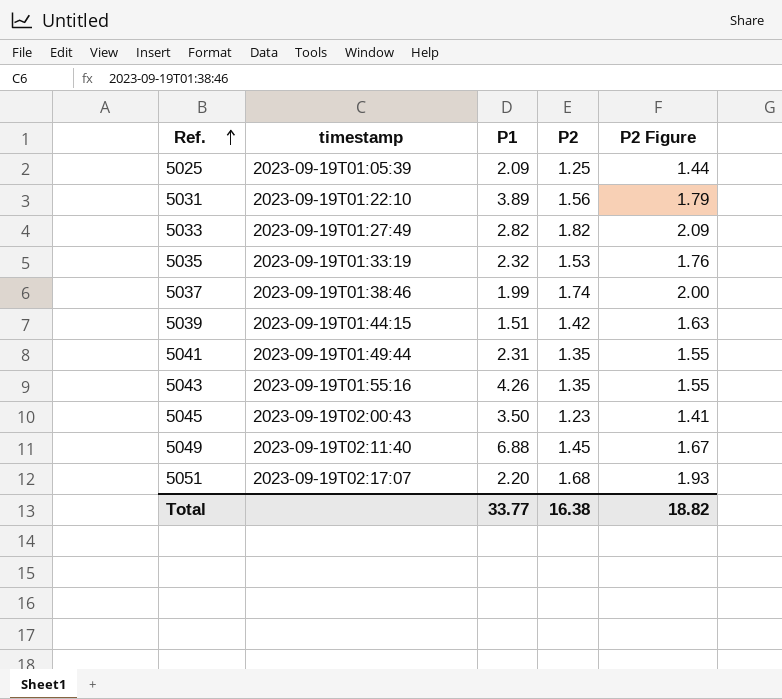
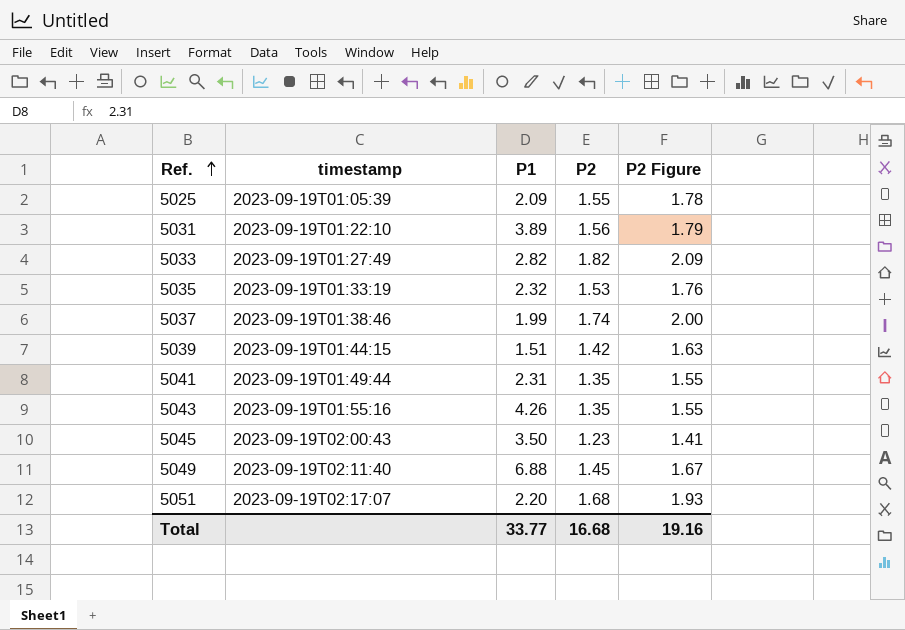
5025 | P2: 1.25 -> 1.55
5025 | P2 Figure: 1.44 -> 1.78
Total | P2: 16.38 -> 16.68
Total | P2 Figure: 18.82 -> 19.16

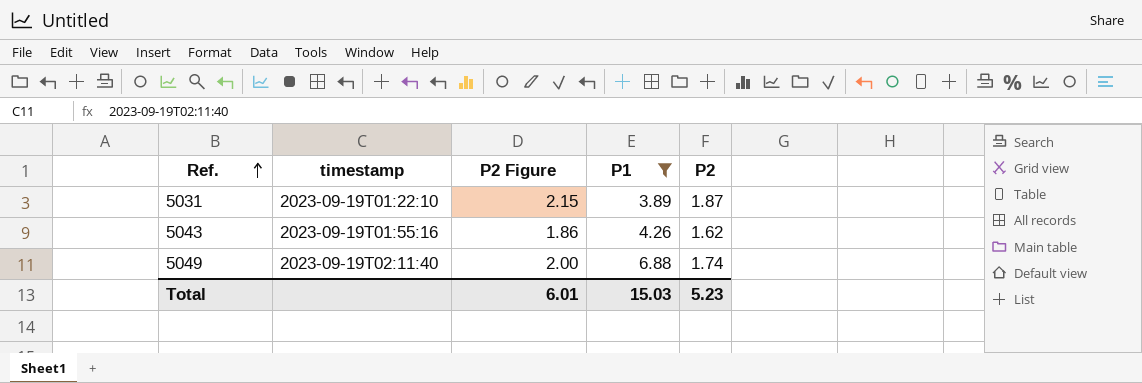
filter: none -> P1 >= 3.89
column P2 Figure | position: 5 -> 3
5031 | P2 Figure: 1.79 -> 2.15
5031 | P2: 1.56 -> 1.87
5043 | P2 Figure: 1.55 -> 1.86
5043 | P2: 1.35 -> 1.62
5049 | P2 Figure: 1.67 -> 2.00
5049 | P2: 1.45 -> 1.74
Total | P2 Figure: 19.16 -> 6.01
Total | P1: 33.77 -> 15.03
Total | P2: 16.68 -> 5.23

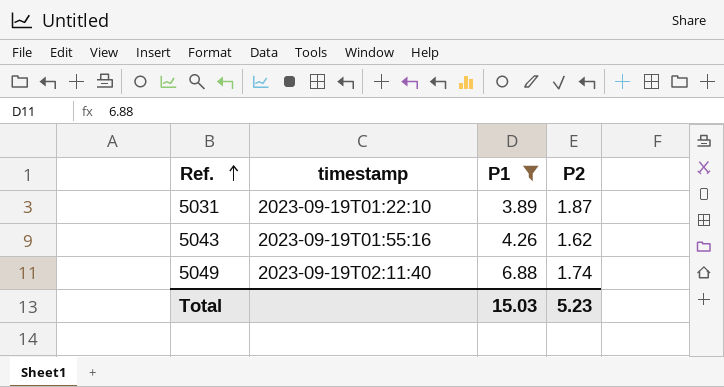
column P2 Figure | formula: [P2] * 1.15 -> none

